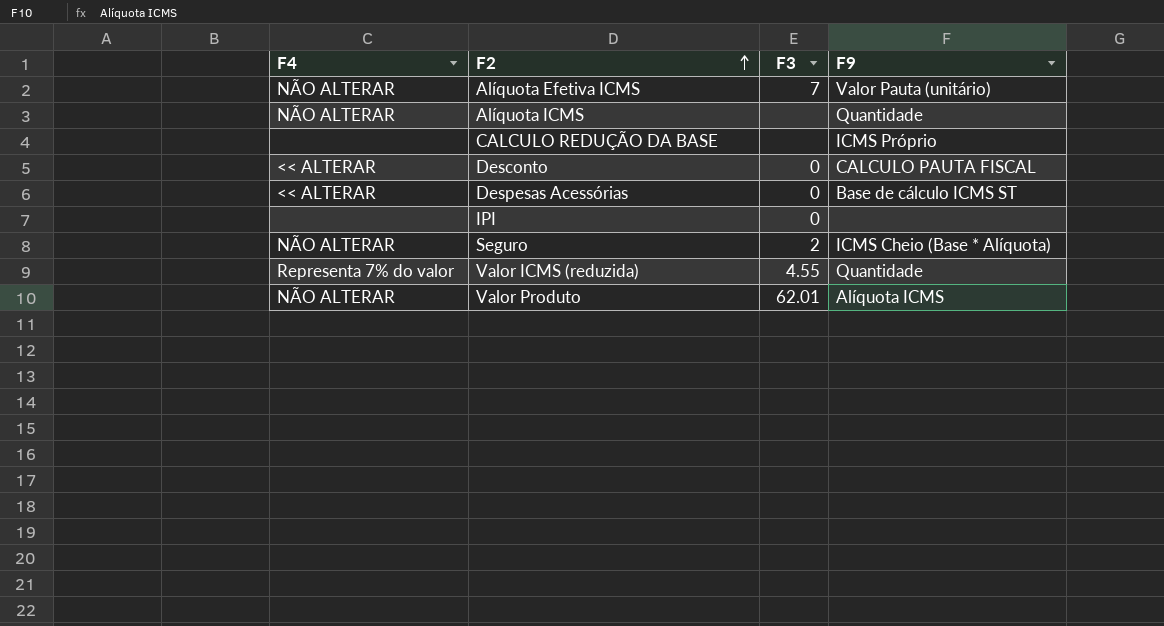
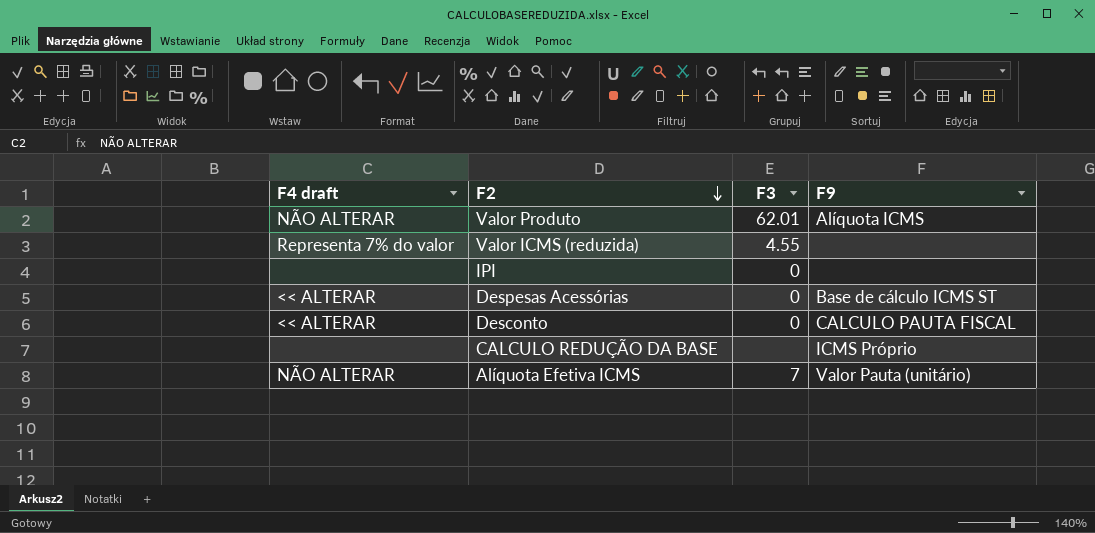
row order: F2 ascending -> F2 descending
column name: F4 -> F4 draft
row Alíquota ICMS: NÃO ALTERAR | none | Quantidade -> none
row Seguro: NÃO ALTERAR | 2 | ICMS Cheio (Base * Alíquota) -> none
Valor ICMS (reduzida) | F9: Quantidade -> none

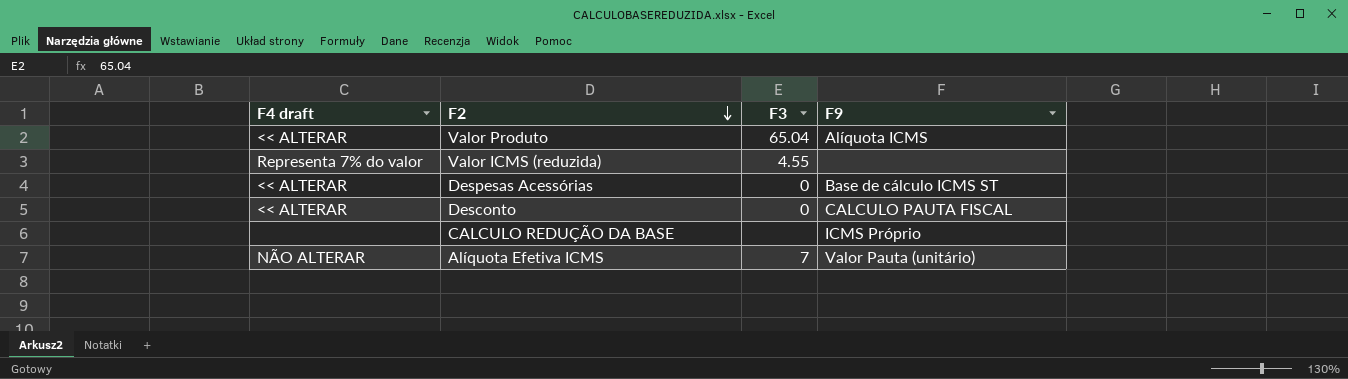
row IPI: none | 0 | none -> none
Valor Produto | F4 draft: NÃO ALTERAR -> << ALTERAR
Valor Produto | F3: 62.01 -> 65.04

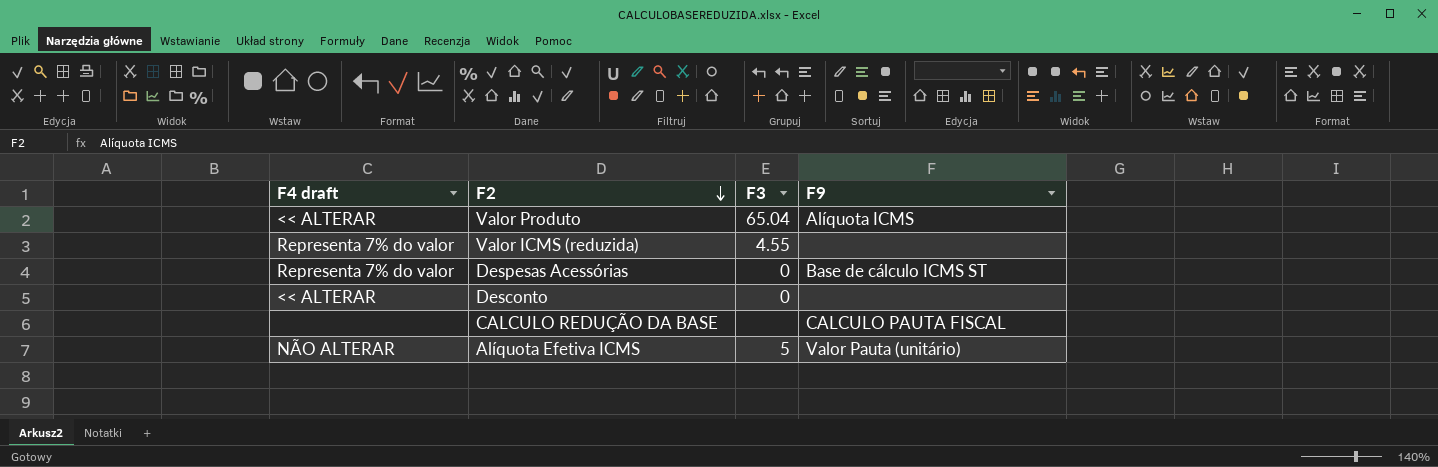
Despesas Acessórias | F4 draft: << ALTERAR -> Representa 7% do valor
Desconto | F9: CALCULO PAUTA FISCAL -> none
CALCULO REDUÇÃO DA BASE | F9: ICMS Próprio -> CALCULO PAUTA FISCAL
Alíquota Efetiva ICMS | F3: 7 -> 5

